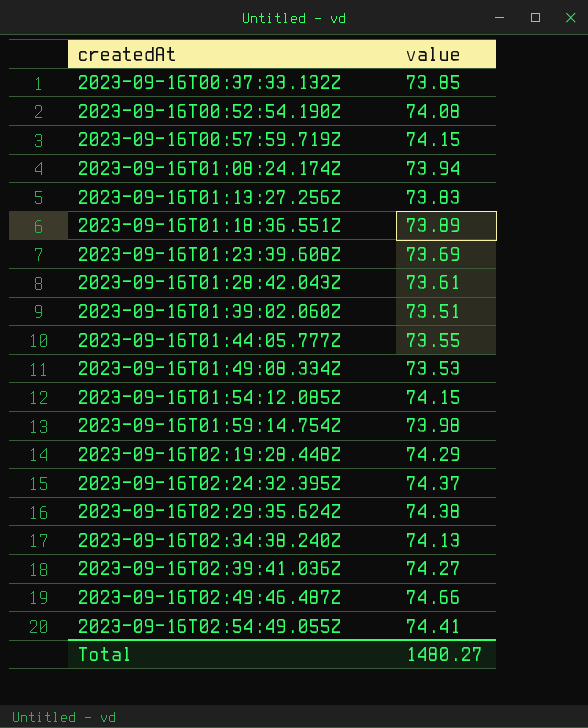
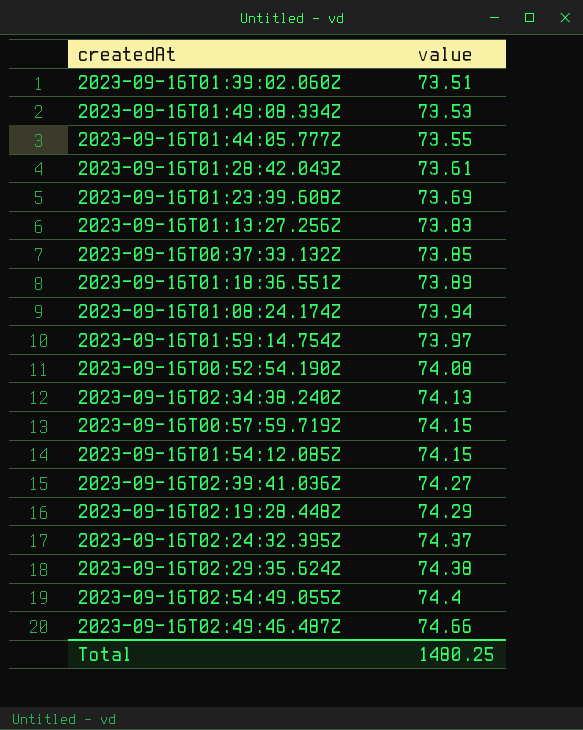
row order: createdAt ascending -> value ascending
2023-09-16T01:59:14.754Z | value: 73.98 -> 73.97
2023-09-16T02:54:49.055Z | value: 74.41 -> 74.4
Total | value: 1480.27 -> 1480.25

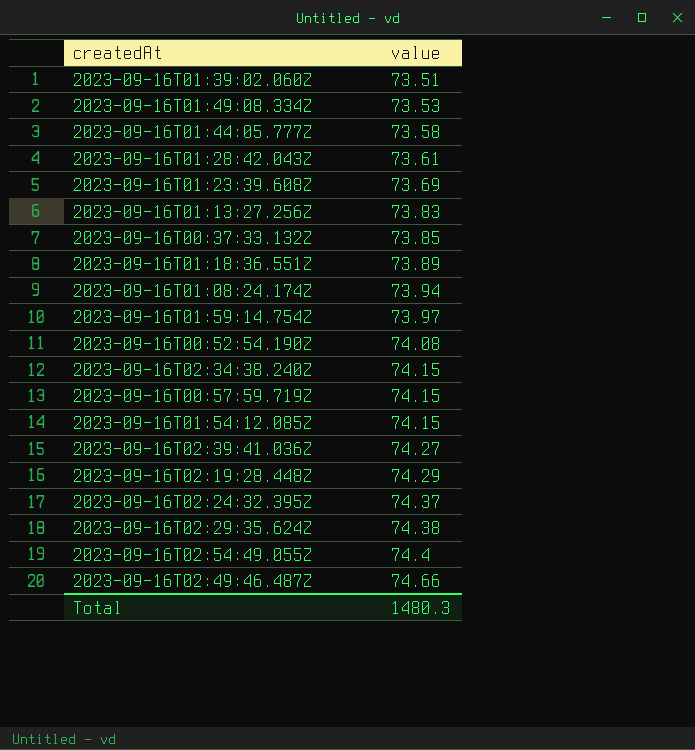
2023-09-16T01:44:05.777Z | value: 73.55 -> 73.58
2023-09-16T02:34:38.240Z | value: 74.13 -> 74.15
Total | value: 1480.25 -> 1480.3

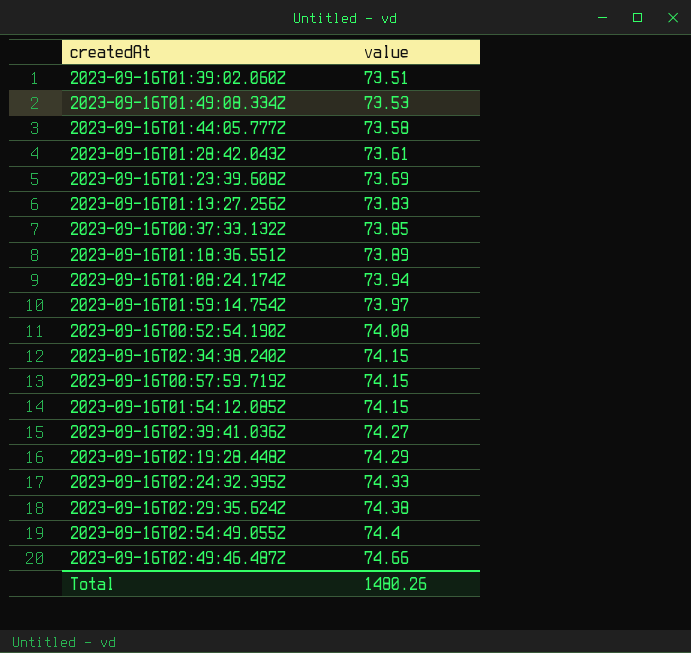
2023-09-16T02:24:32.395Z | value: 74.37 -> 74.33
Total | value: 1480.3 -> 1480.26

